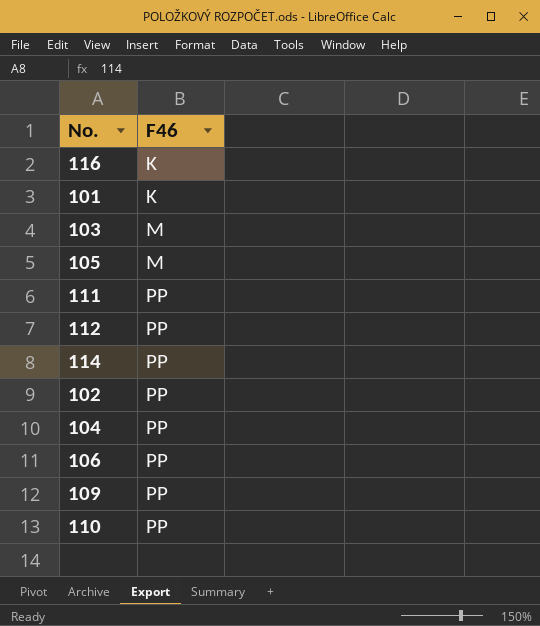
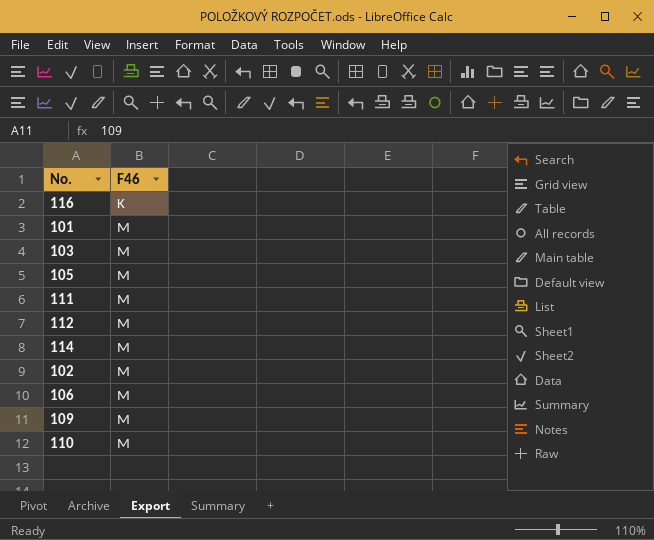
row 104: PP -> none
101 | F46: K -> M
111 | F46: PP -> M
112 | F46: PP -> M
114 | F46: PP -> M
102 | F46: PP -> M
106 | F46: PP -> M
109 | F46: PP -> M
110 | F46: PP -> M

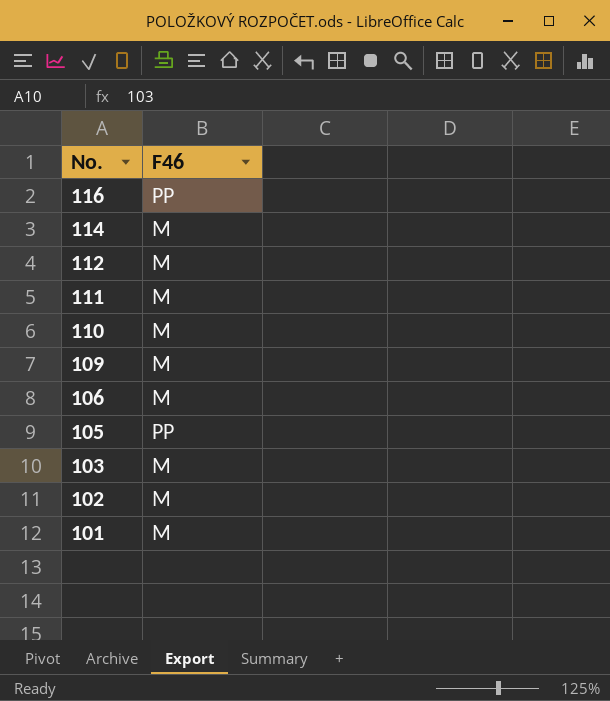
row order: F46 ascending -> No. descending
116 | F46: K -> PP
105 | F46: M -> PP

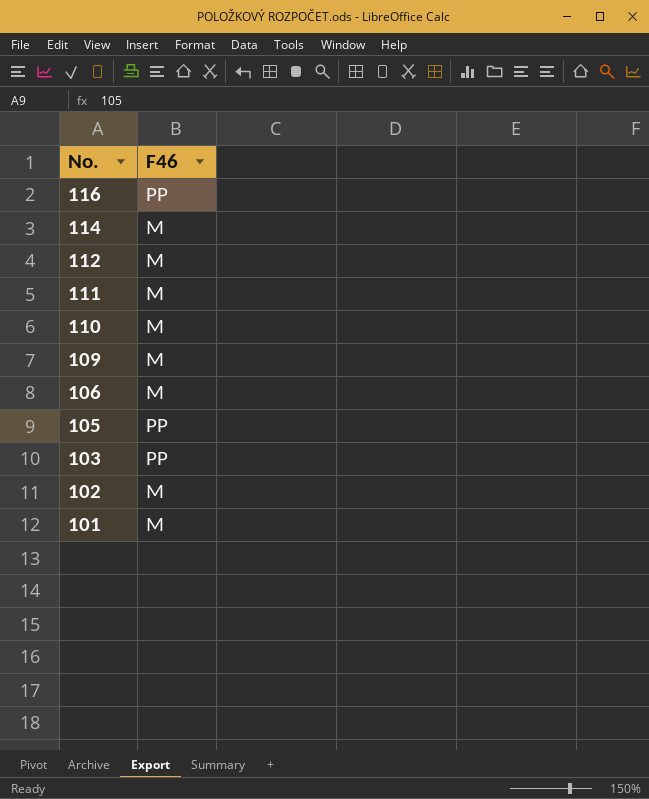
103 | F46: M -> PP

